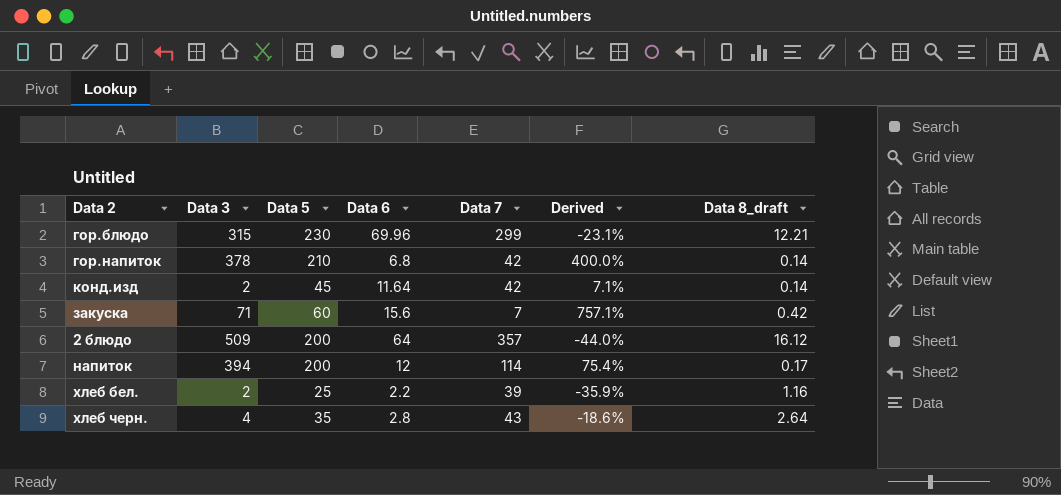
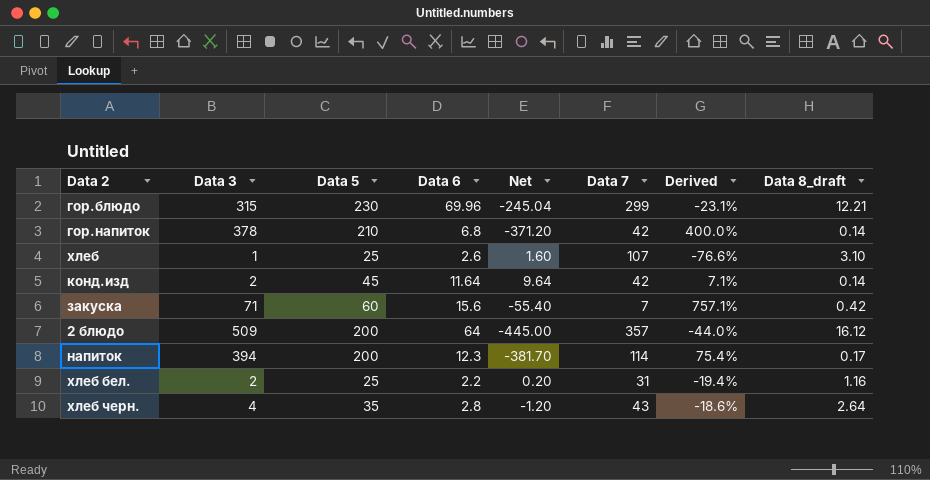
column Net | formula: none -> [Data 6] - [Data 3]
row хлеб: none -> 1 | 25 | 2.6 | 1.60 | 107 | -76.6% | 3.10
напиток | Data 6: 12 -> 12.3
хлеб бел. | Data 7: 39 -> 31
хлеб бел. | Derived: -35.9% -> -19.4%

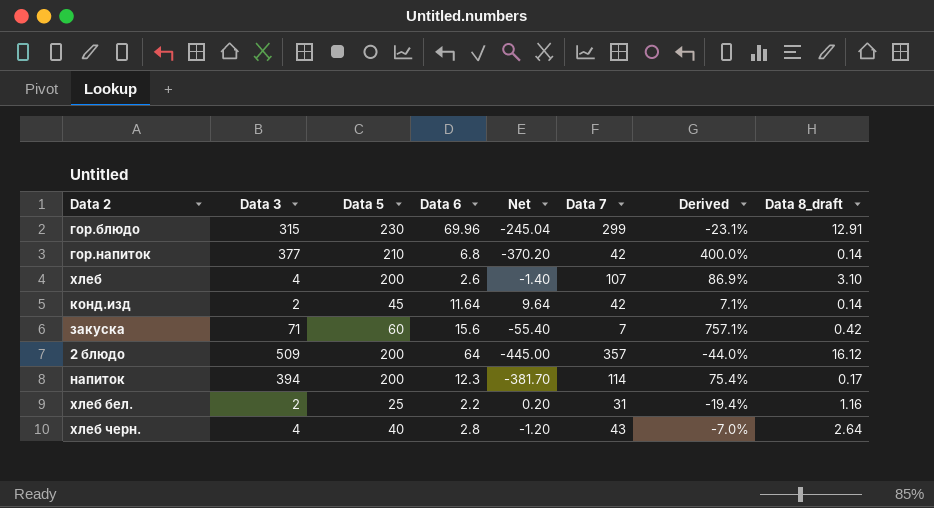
гор.блюдо | Data 8_draft: 12.21 -> 12.91
гор.напиток | Data 3: 378 -> 377
гор.напиток | Net: -371.20 -> -370.20
хлеб | Data 3: 1 -> 4
хлеб | Data 5: 25 -> 200
хлеб | Net: 1.60 -> -1.40
хлеб | Derived: -76.6% -> 86.9%
хлеб черн. | Data 5: 35 -> 40
хлеб черн. | Derived: -18.6% -> -7.0%

